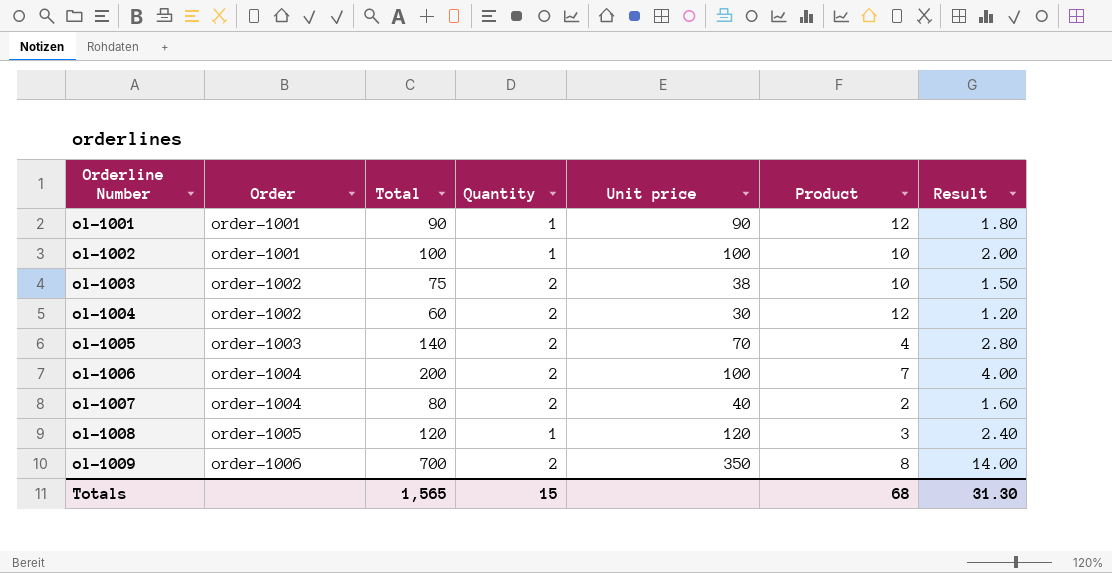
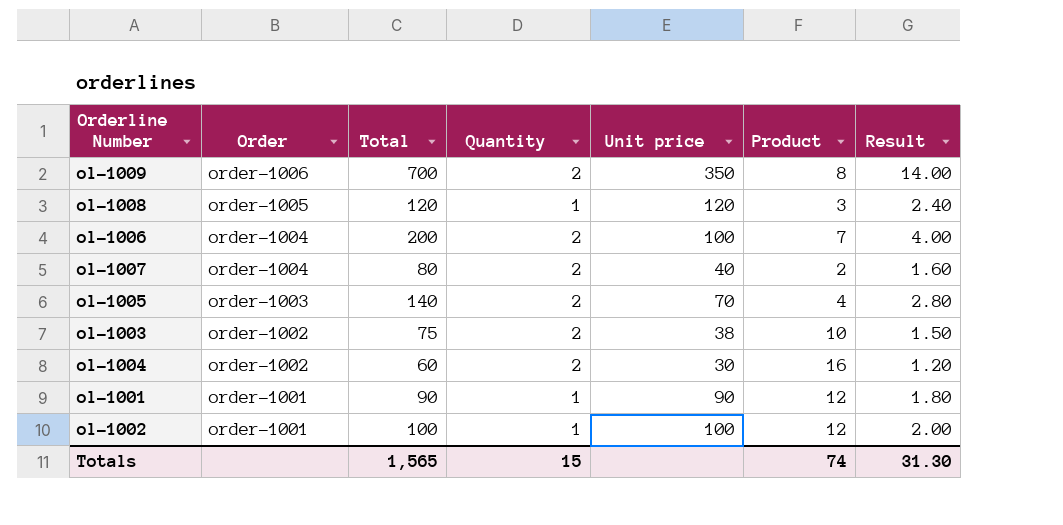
row order: Orderline Number ascending -> Order descending
ol-1004 | Product: 12 -> 16
ol-1002 | Product: 10 -> 12
Totals | Product: 68 -> 74

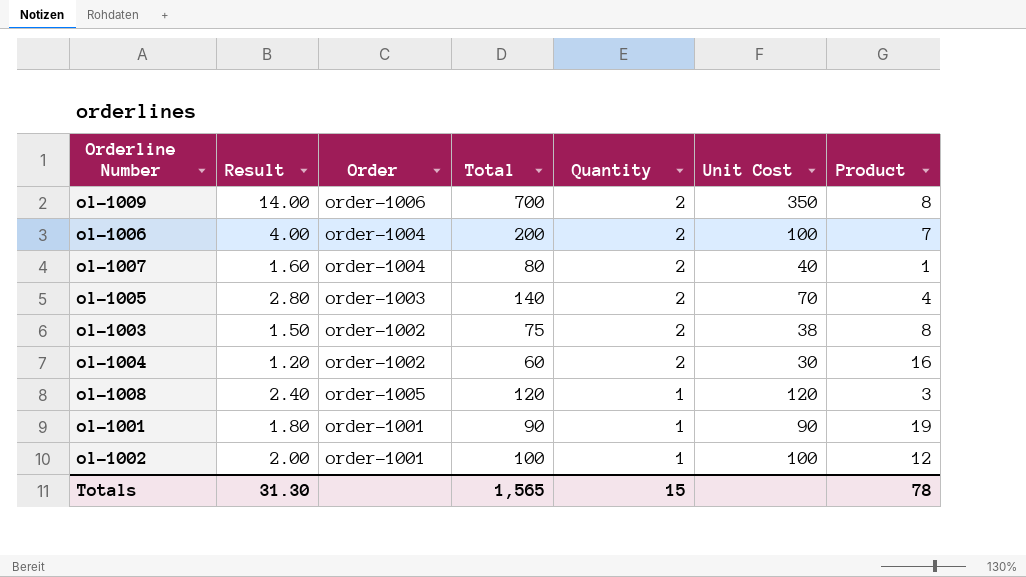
row order: Order descending -> Quantity descending
column Result | position: 7 -> 2
column name: Unit price -> Unit Cost
ol-1007 | Product: 2 -> 1
ol-1003 | Product: 10 -> 8
ol-1001 | Product: 12 -> 19
Totals | Product: 74 -> 78

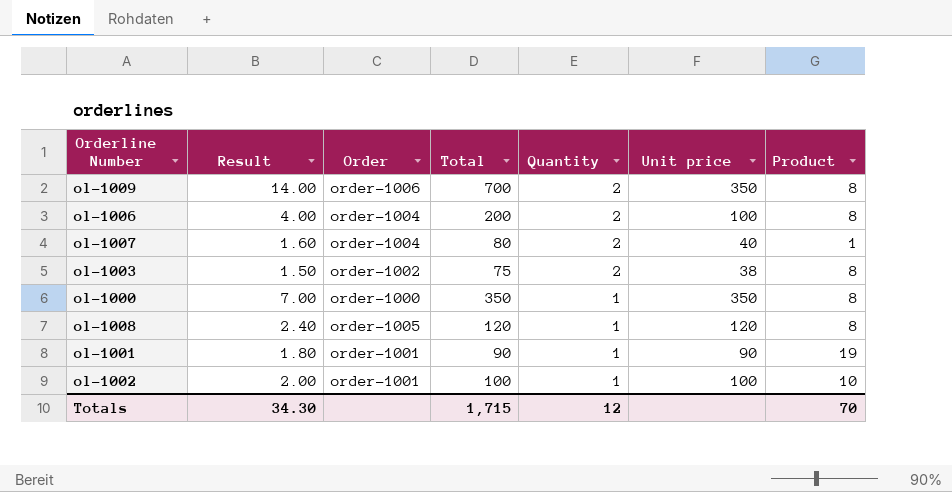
column name: Unit Cost -> Unit price
row ol-1005: 2.80 | order-1003 | 140 | 2 | 70 | 4 -> none
row ol-1004: 1.20 | order-1002 | 60 | 2 | 30 | 16 -> none
ol-1006 | Product: 7 -> 8
row ol-1000: none -> 7.00 | order-1000 | 350 | 1 | 350 | 8
ol-1008 | Product: 3 -> 8
ol-1002 | Product: 12 -> 10
Totals | Result: 31.30 -> 34.30
Totals | Total: 1,565 -> 1,715
Totals | Quantity: 15 -> 12
Totals | Product: 78 -> 70

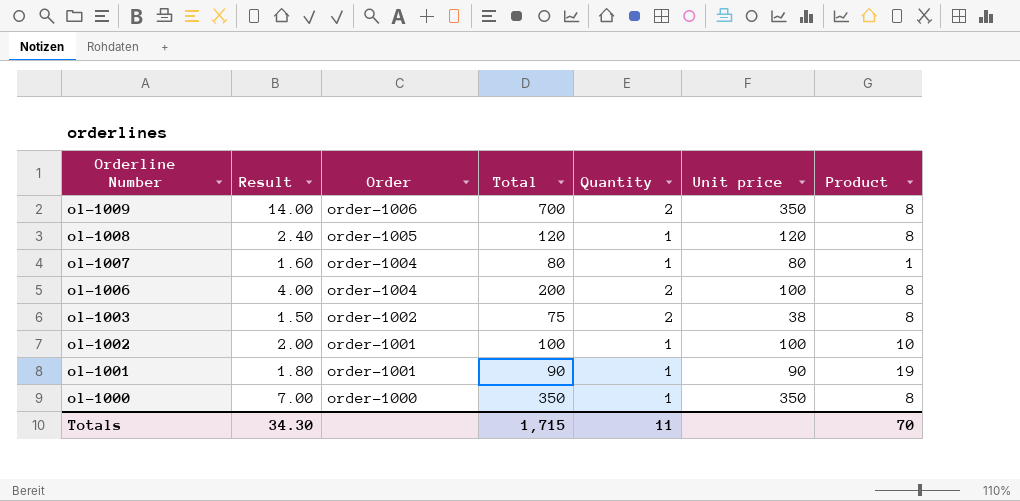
row order: Quantity descending -> Orderline Number descending
ol-1007 | Quantity: 2 -> 1
ol-1007 | Unit price: 40 -> 80
Totals | Quantity: 12 -> 11

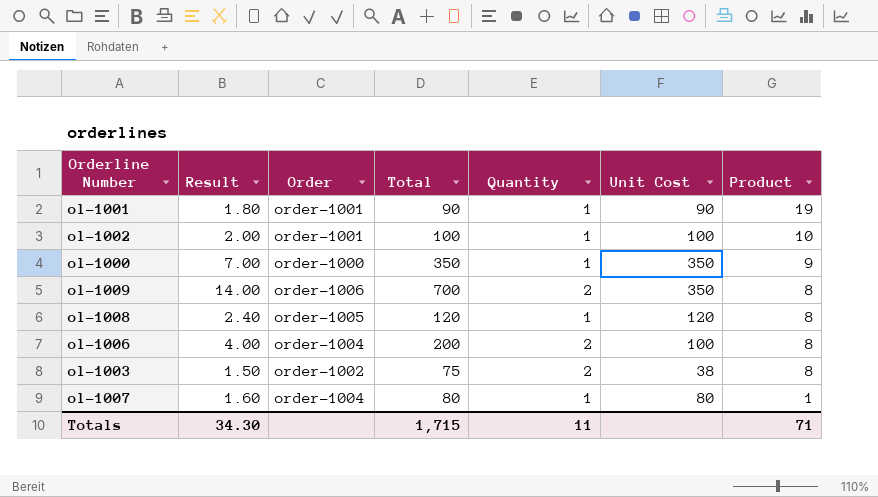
row order: Orderline Number descending -> Product descending
column name: Unit price -> Unit Cost
ol-1000 | Product: 8 -> 9
Totals | Product: 70 -> 71

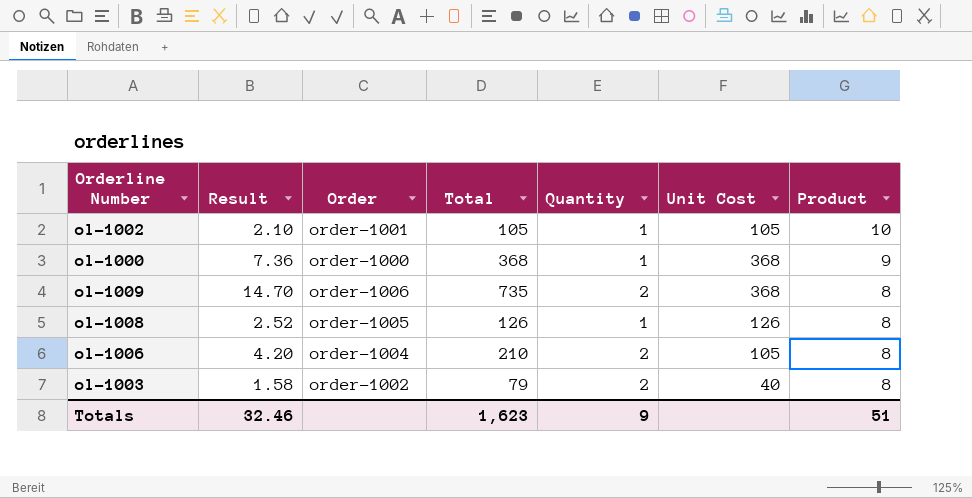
row ol-1001: 1.80 | order-1001 | 90 | 1 | 90 | 19 -> none
row ol-1007: 1.60 | order-1004 | 80 | 1 | 80 | 1 -> none
ol-1002 | Result: 2.00 -> 2.10
ol-1002 | Total: 100 -> 105
ol-1002 | Unit Cost: 100 -> 105
ol-1000 | Result: 7.00 -> 7.36
ol-1000 | Total: 350 -> 368
ol-1000 | Unit Cost: 350 -> 368
ol-1009 | Result: 14.00 -> 14.70
ol-1009 | Total: 700 -> 735
ol-1009 | Unit Cost: 350 -> 368
ol-1008 | Result: 2.40 -> 2.52
ol-1008 | Total: 120 -> 126
ol-1008 | Unit Cost: 120 -> 126
ol-1006 | Result: 4.00 -> 4.20
ol-1006 | Total: 200 -> 210
ol-1006 | Unit Cost: 100 -> 105
ol-1003 | Result: 1.50 -> 1.58
ol-1003 | Total: 75 -> 79
ol-1003 | Unit Cost: 38 -> 40
Totals | Result: 34.30 -> 32.46
Totals | Total: 1,715 -> 1,623
Totals | Quantity: 11 -> 9
Totals | Product: 71 -> 51

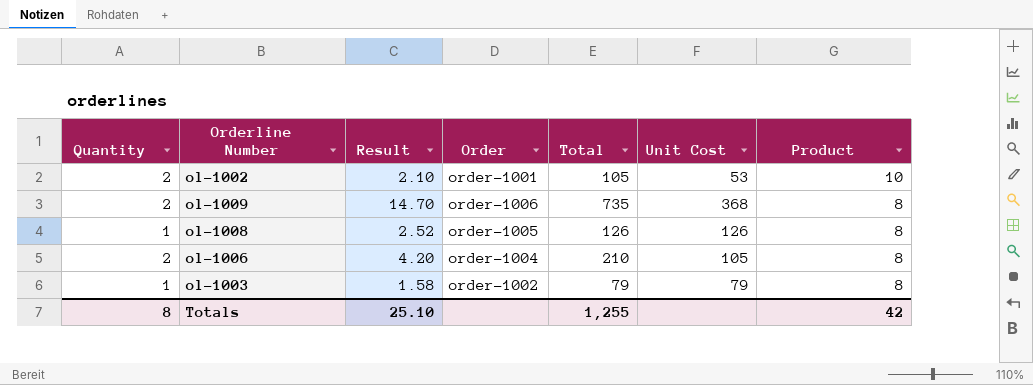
column Quantity | position: 5 -> 1
row ol-1000: 7.36 | order-1000 | 368 | 1 | 368 | 9 -> none
ol-1002 | Quantity: 1 -> 2
ol-1002 | Unit Cost: 105 -> 53
ol-1003 | Quantity: 2 -> 1
ol-1003 | Unit Cost: 40 -> 79
Totals | Quantity: 9 -> 8
Totals | Result: 32.46 -> 25.10
Totals | Total: 1,623 -> 1,255
Totals | Product: 51 -> 42

